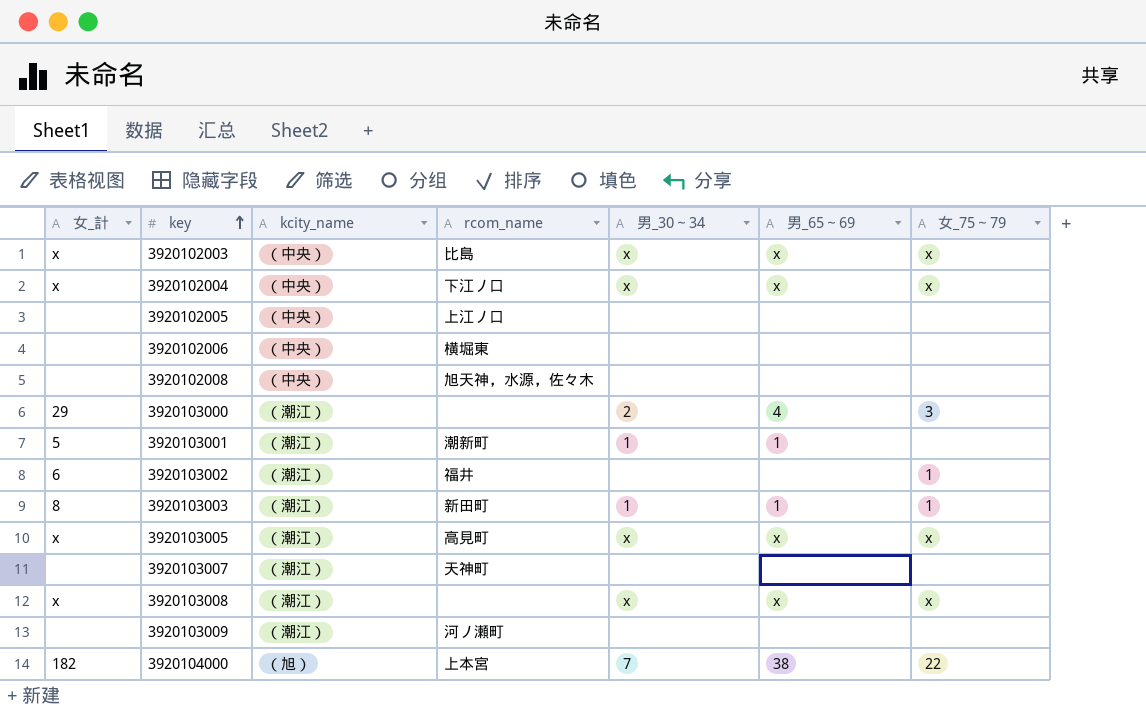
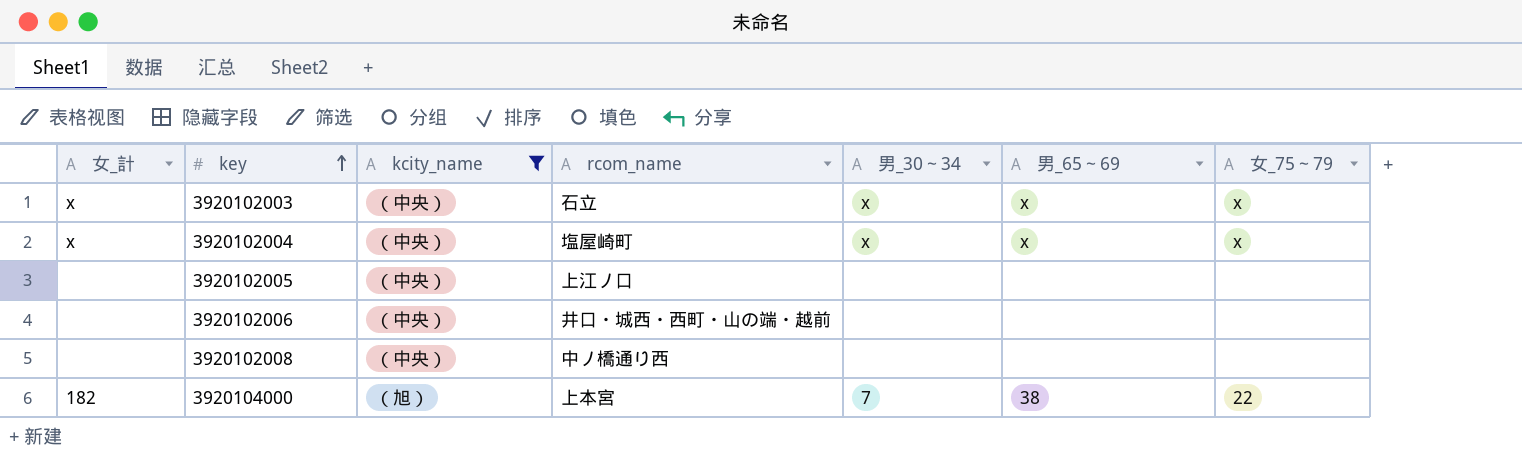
filter: none -> kcity_name != （潮江）
3920102003 | rcom_name: 比島 -> 石立
3920102004 | rcom_name: 下江ノ口 -> 塩屋崎町
3920102006 | rcom_name: 横堀東 -> 井口・城西・西町・山の端・越前
3920102008 | rcom_name: 旭天神，水源，佐々木 -> 中ノ橋通り西

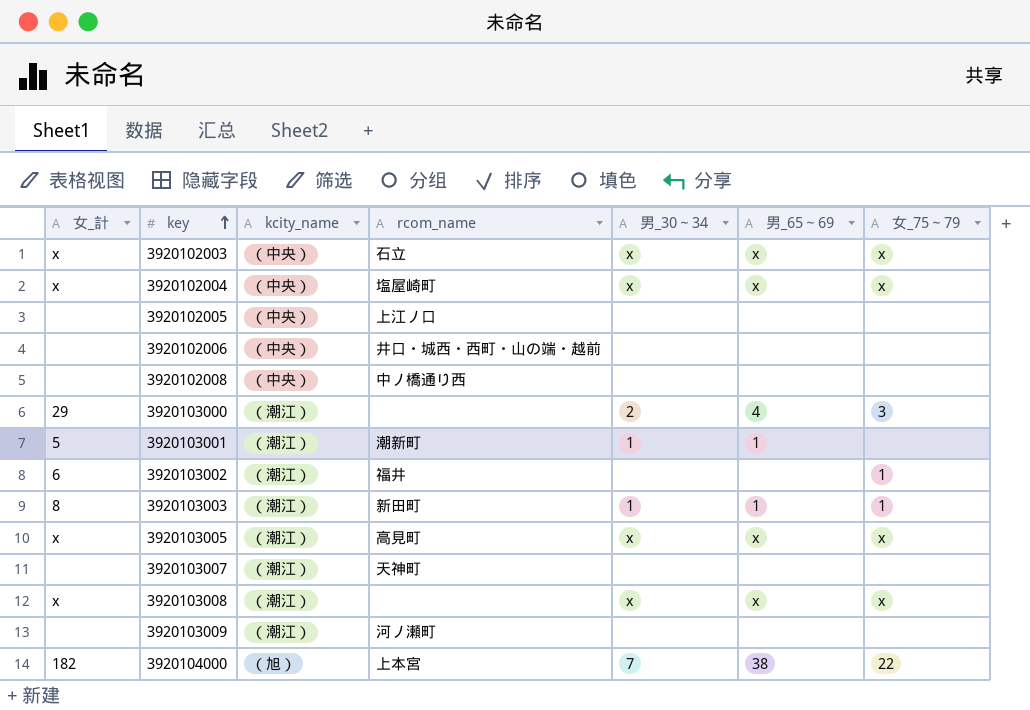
filter: kcity_name != （潮江） -> none

